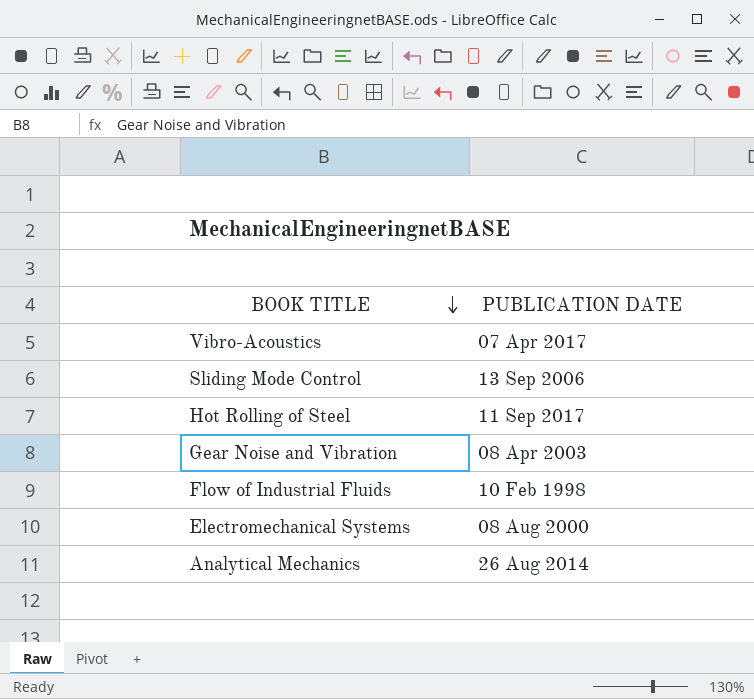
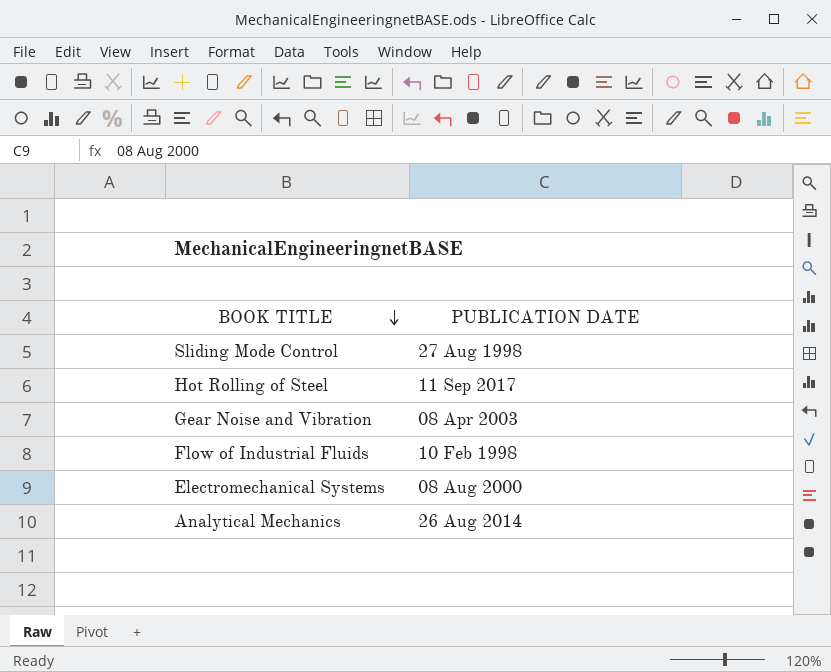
row Vibro-Acoustics: 07 Apr 2017 -> none
Sliding Mode Control | PUBLICATION DATE: 13 Sep 2006 -> 27 Aug 1998

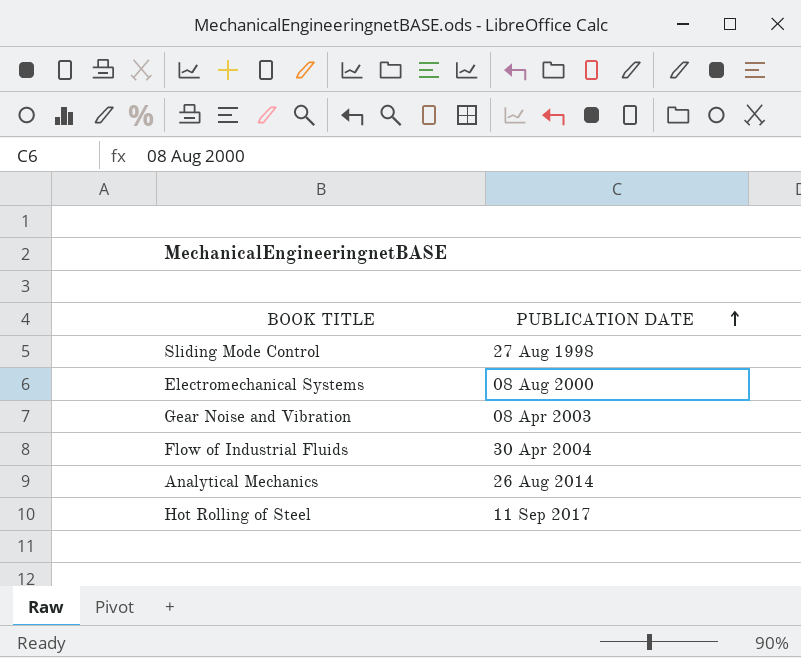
row order: BOOK TITLE descending -> PUBLICATION DATE ascending
Flow of Industrial Fluids | PUBLICATION DATE: 10 Feb 1998 -> 30 Apr 2004

